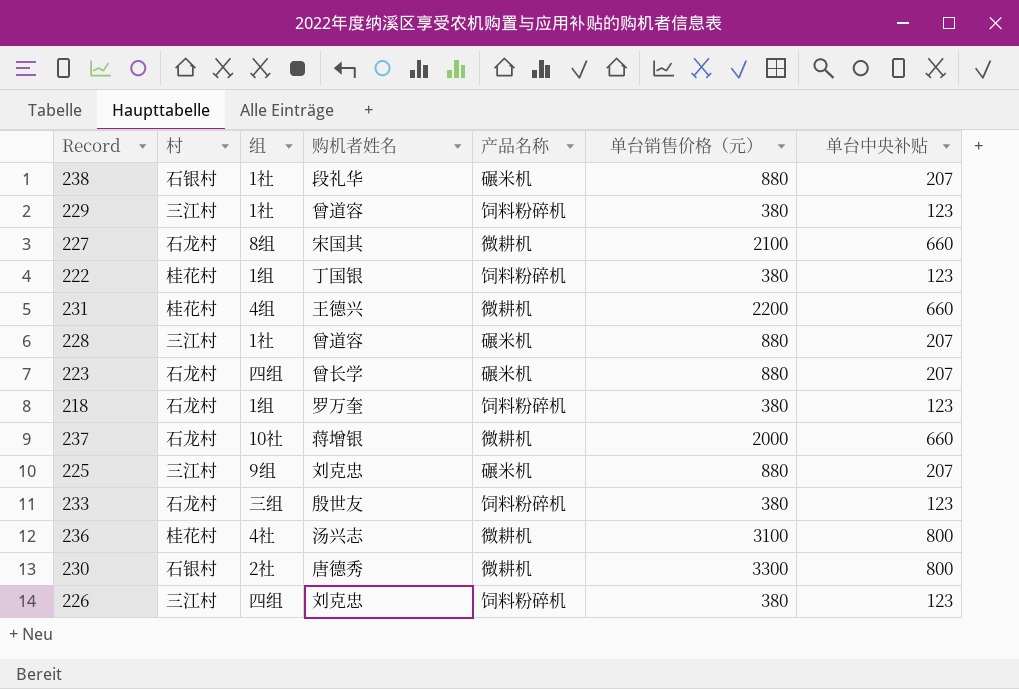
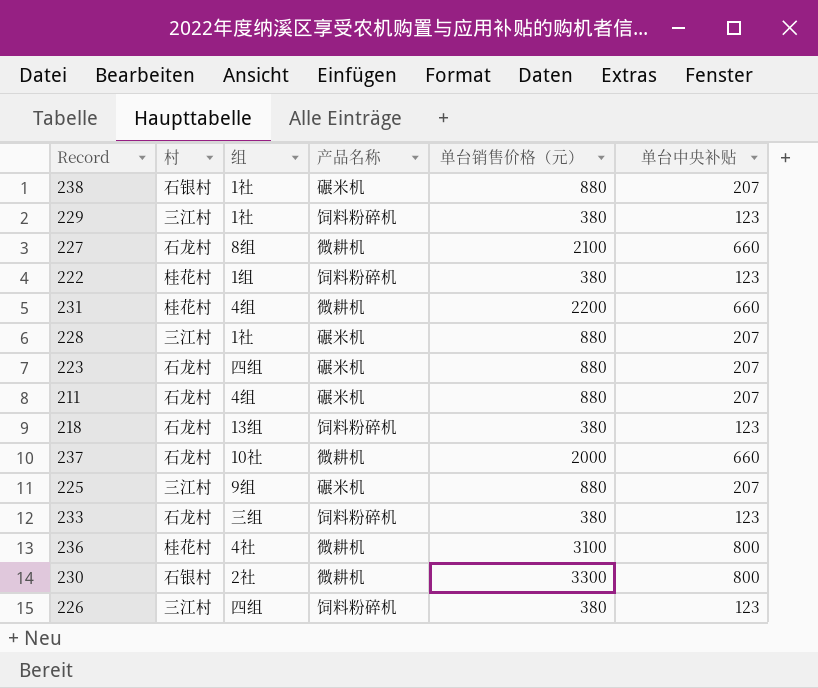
column 购机者姓名 | position: 4 -> none
row 211: none -> 石龙村 | 4组 | 碾米机 | 880 | 207
218 | 组: 1组 -> 13组

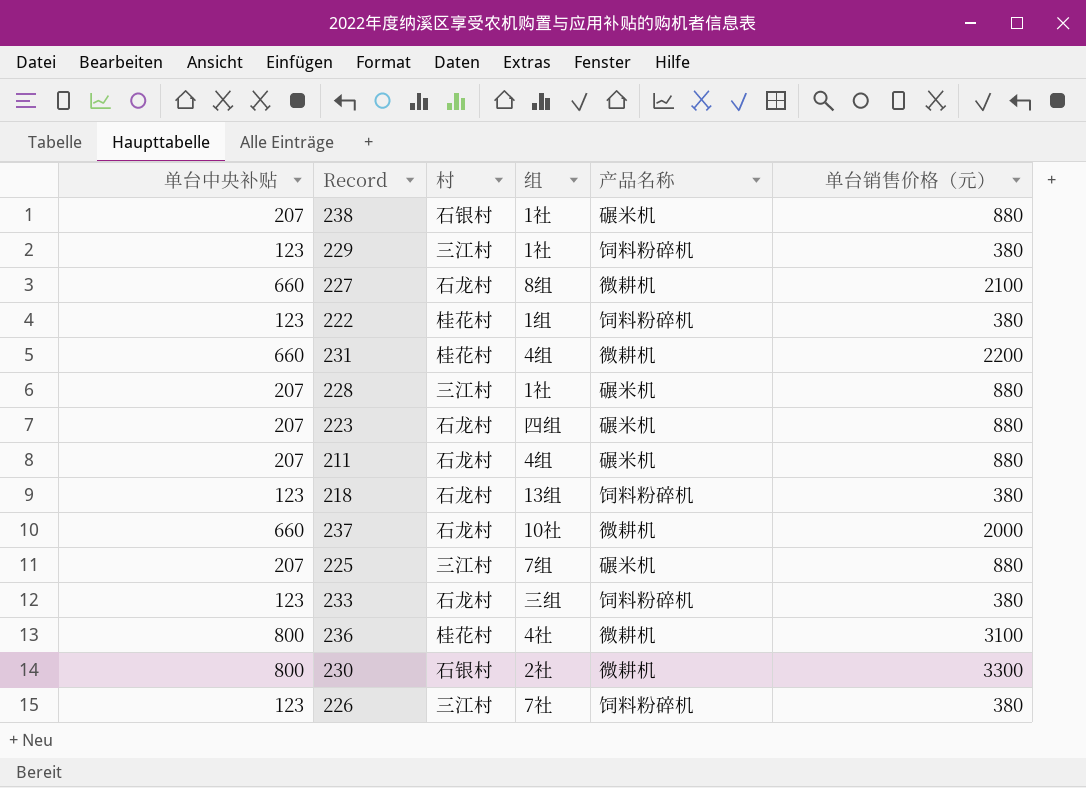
column 单台中央补贴 | position: 6 -> 1
225 | 组: 9组 -> 7组
226 | 组: 四组 -> 7社

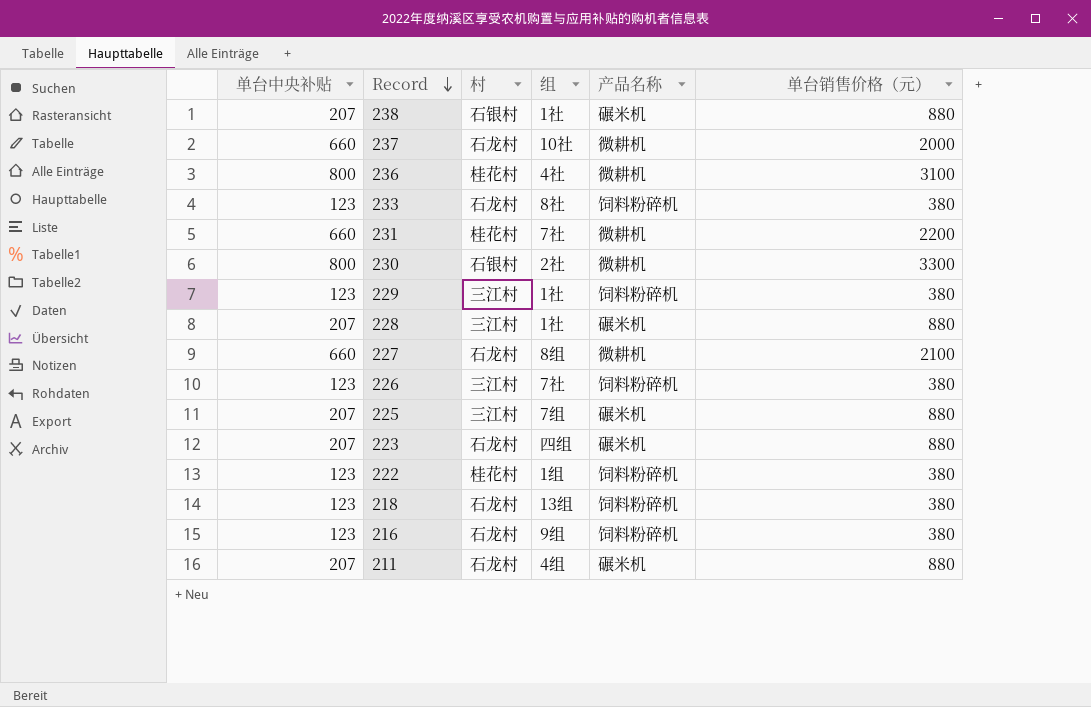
row order: none -> Record descending
233 | 组: 三组 -> 8社
231 | 组: 4组 -> 7社
row 216: none -> 123 | 石龙村 | 9组 | 饲料粉碎机 | 380

